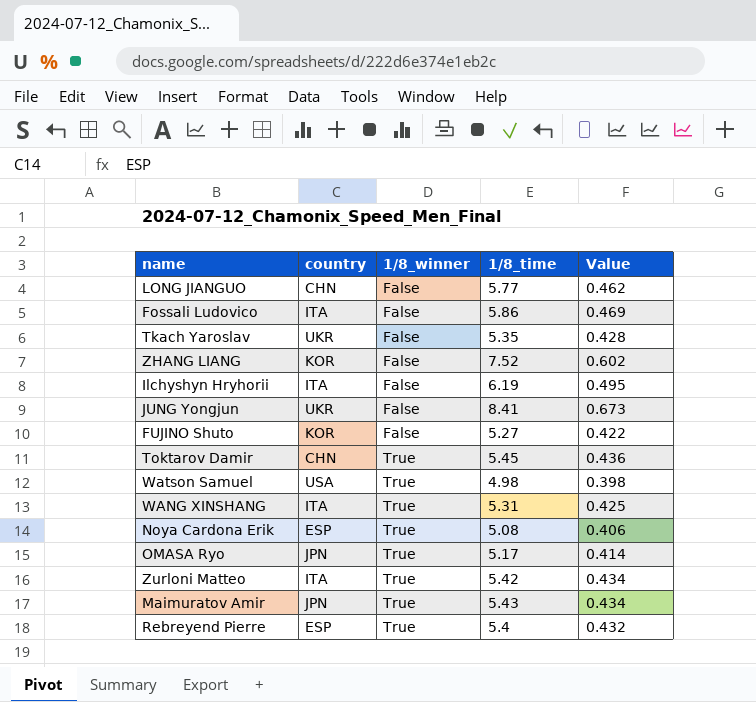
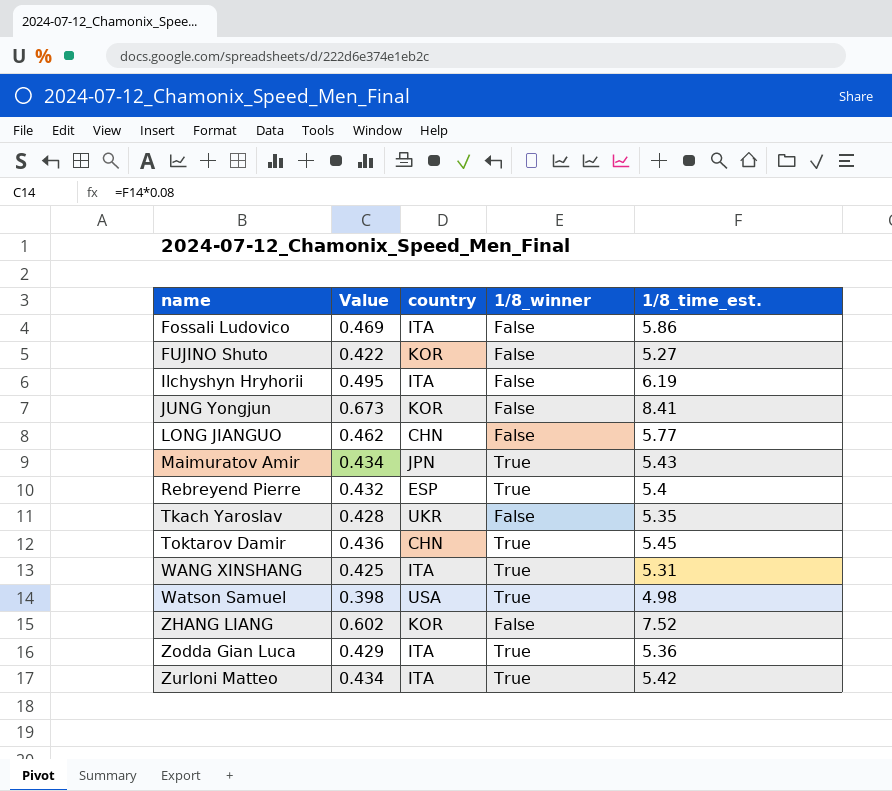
row order: 1/8_winner ascending -> name ascending
column Value | position: 5 -> 2
column name: 1/8_time -> 1/8_time_est.
row Noya Cardona Erik: ESP | True | 5.08 | 0.406 -> none
row OMASA Ryo: JPN | True | 5.17 | 0.414 -> none
JUNG Yongjun | country: UKR -> KOR
row Zodda Gian Luca: none -> 0.429 | ITA | True | 5.36

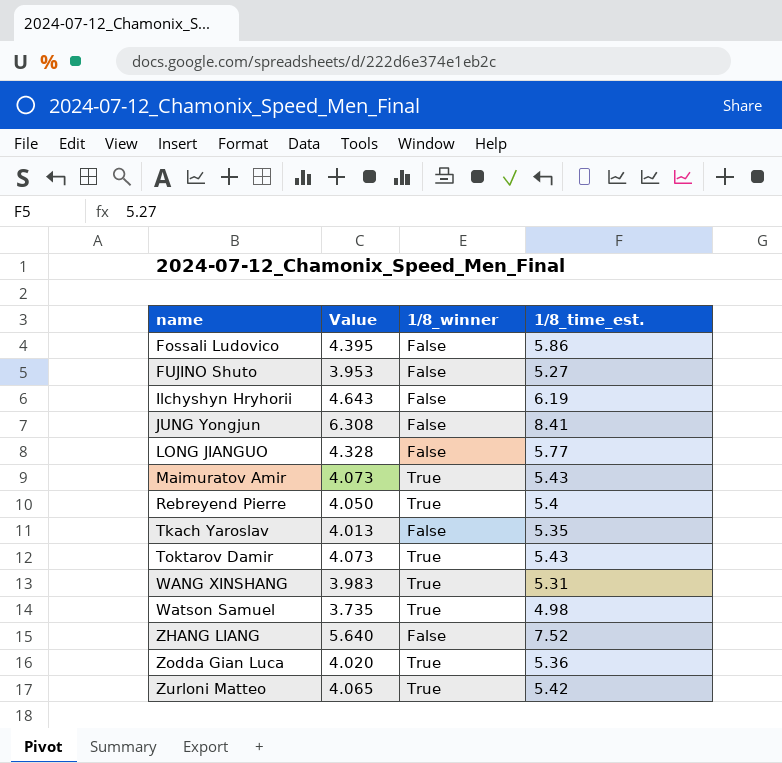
column country | position: 3 -> none
column Value | formula: [1/8_time_est.] * 0.08 -> [1/8_time_est.] * 0.75
Toktarov Damir | 1/8_time_est.: 5.45 -> 5.43

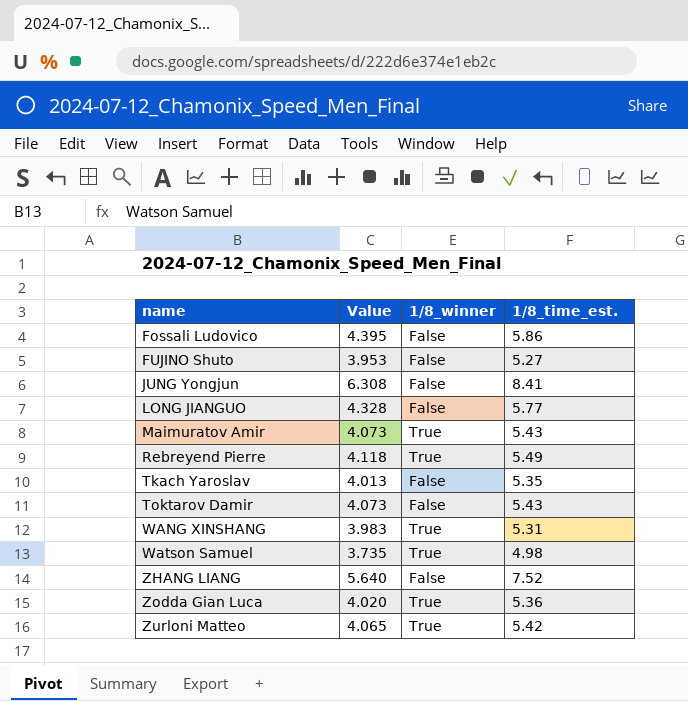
row Ilchyshyn Hryhorii: 4.643 | False | 6.19 -> none
Rebreyend Pierre | Value: 4.050 -> 4.118
Rebreyend Pierre | 1/8_time_est.: 5.4 -> 5.49
Toktarov Damir | 1/8_winner: True -> False

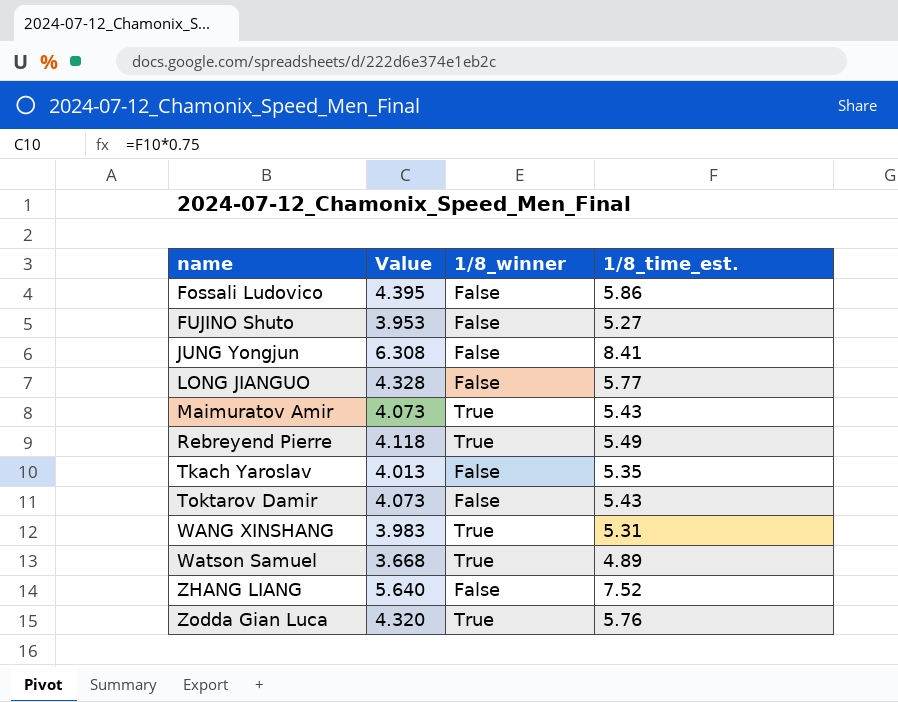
row Zurloni Matteo: 4.065 | True | 5.42 -> none
Watson Samuel | Value: 3.735 -> 3.668
Watson Samuel | 1/8_time_est.: 4.98 -> 4.89
Zodda Gian Luca | Value: 4.020 -> 4.320
Zodda Gian Luca | 1/8_time_est.: 5.36 -> 5.76

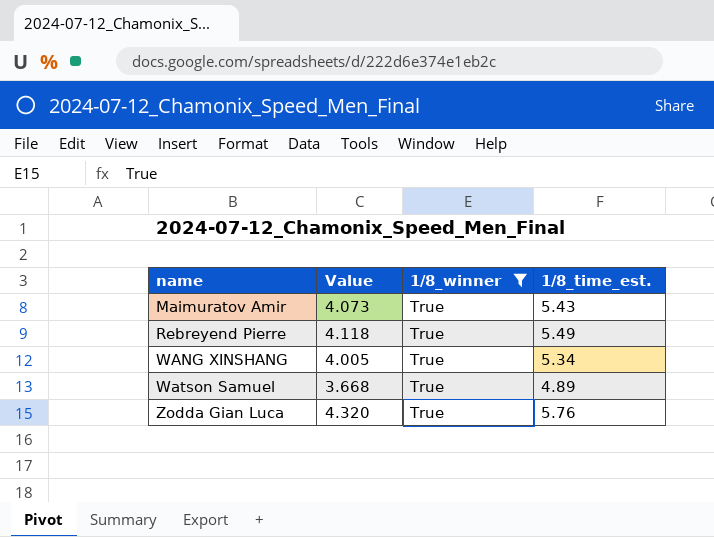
filter: none -> 1/8_winner = True
WANG XINSHANG | Value: 3.983 -> 4.005
WANG XINSHANG | 1/8_time_est.: 5.31 -> 5.34

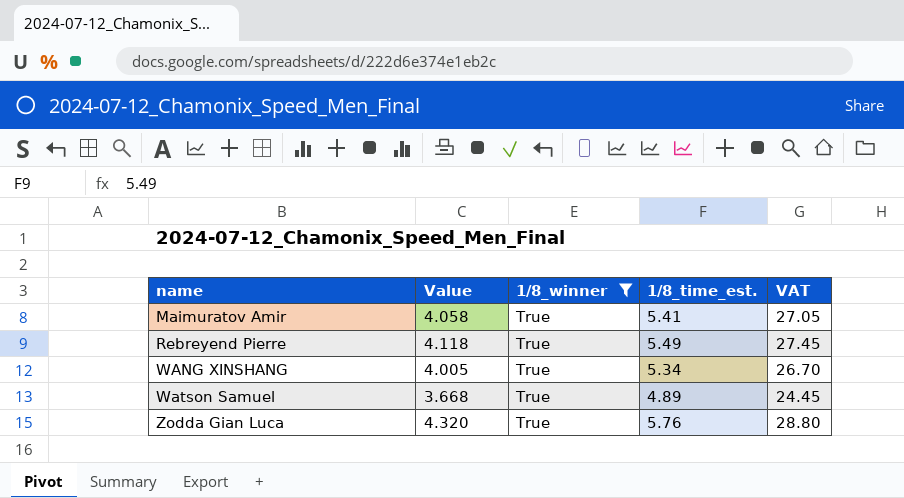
column VAT | formula: none -> [1/8_time_est.] * 5
Maimuratov Amir | Value: 4.073 -> 4.058
Maimuratov Amir | 1/8_time_est.: 5.43 -> 5.41

